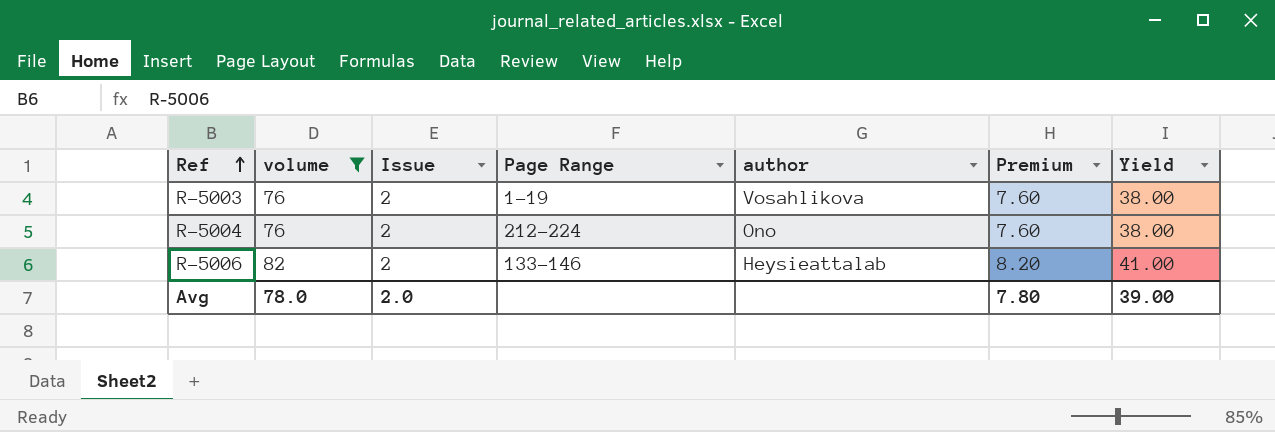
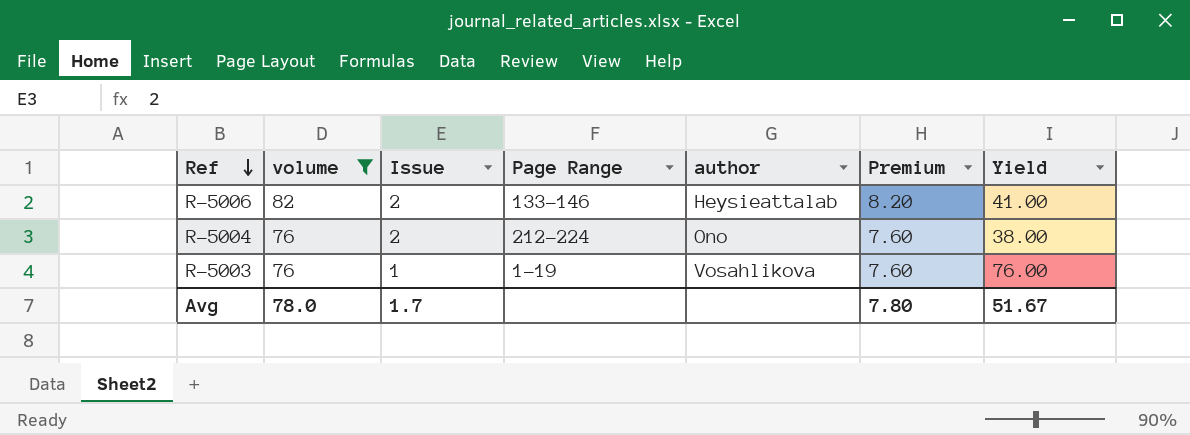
row order: Ref ascending -> Ref descending
R-5003 | Issue: 2 -> 1
R-5003 | Yield: 38.00 -> 76.00
Avg | Issue: 2.0 -> 1.7
Avg | Yield: 39.00 -> 51.67

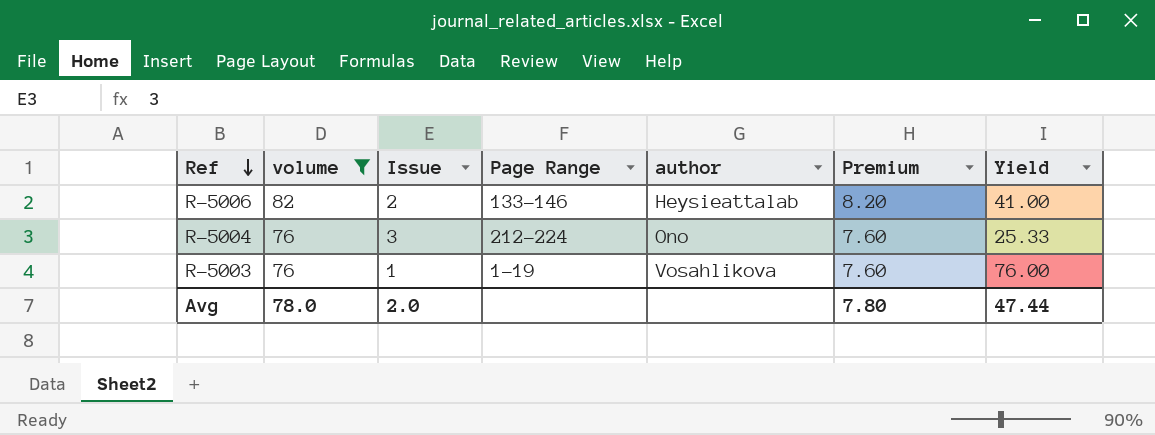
R-5004 | Issue: 2 -> 3
R-5004 | Yield: 38.00 -> 25.33
Avg | Issue: 1.7 -> 2.0
Avg | Yield: 51.67 -> 47.44

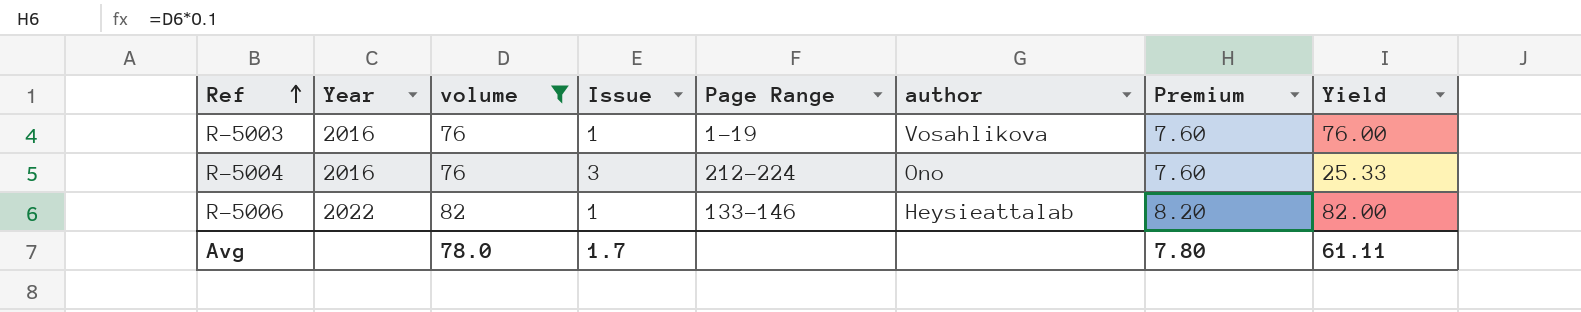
row order: Ref descending -> Ref ascending
column Year | position: none -> 2
R-5006 | Issue: 2 -> 1
R-5006 | Yield: 41.00 -> 82.00
Avg | Issue: 2.0 -> 1.7
Avg | Yield: 47.44 -> 61.11

